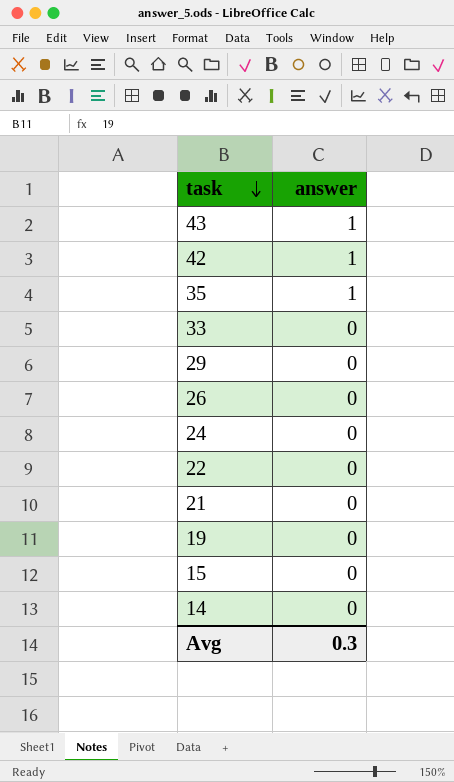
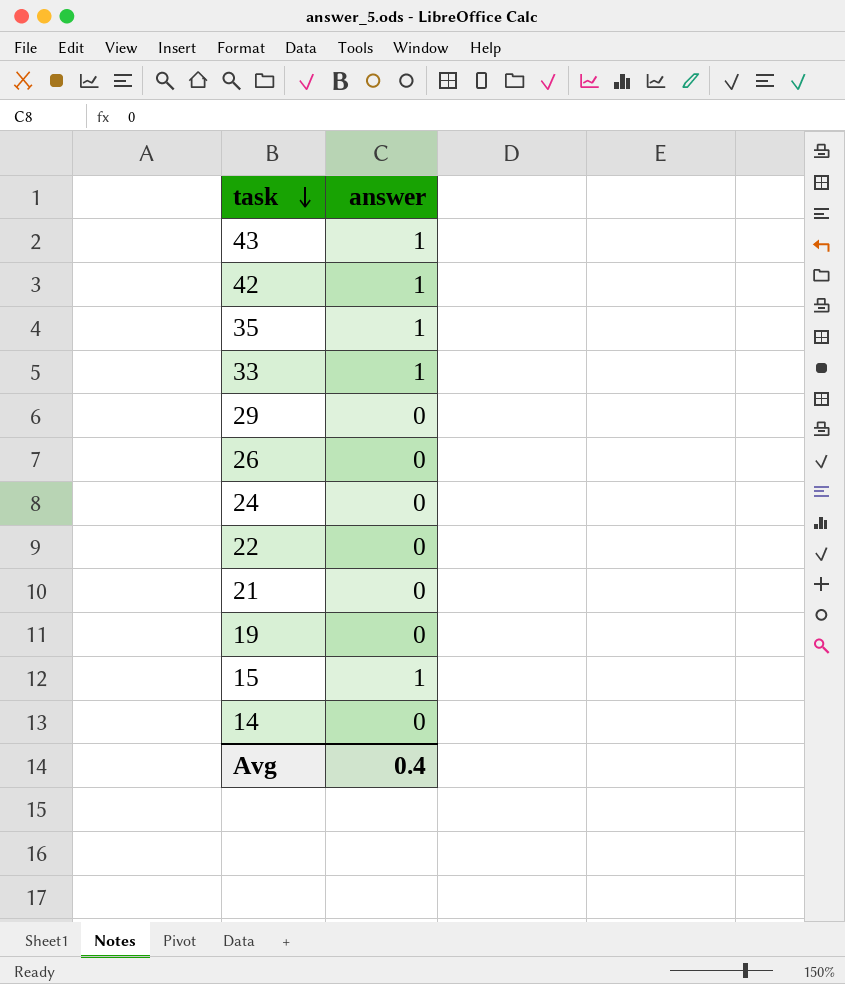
33 | answer: 0 -> 1
15 | answer: 0 -> 1
Avg | answer: 0.3 -> 0.4

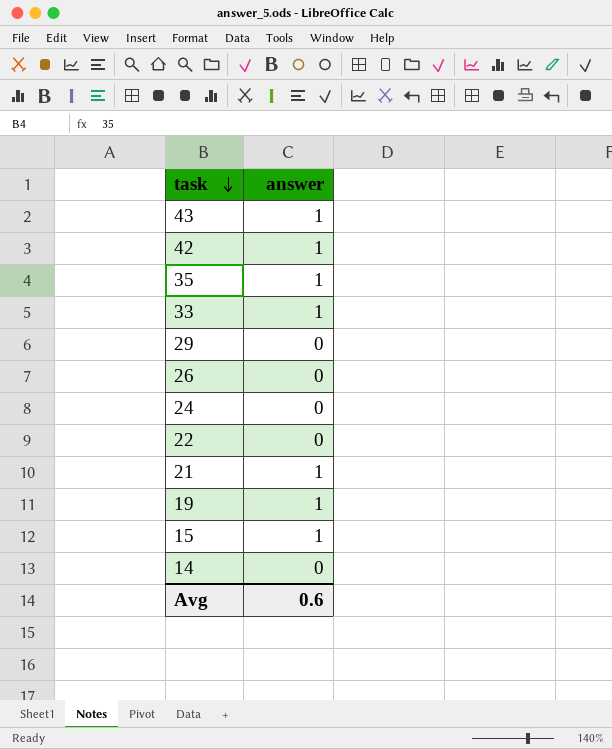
21 | answer: 0 -> 1
19 | answer: 0 -> 1
Avg | answer: 0.4 -> 0.6

